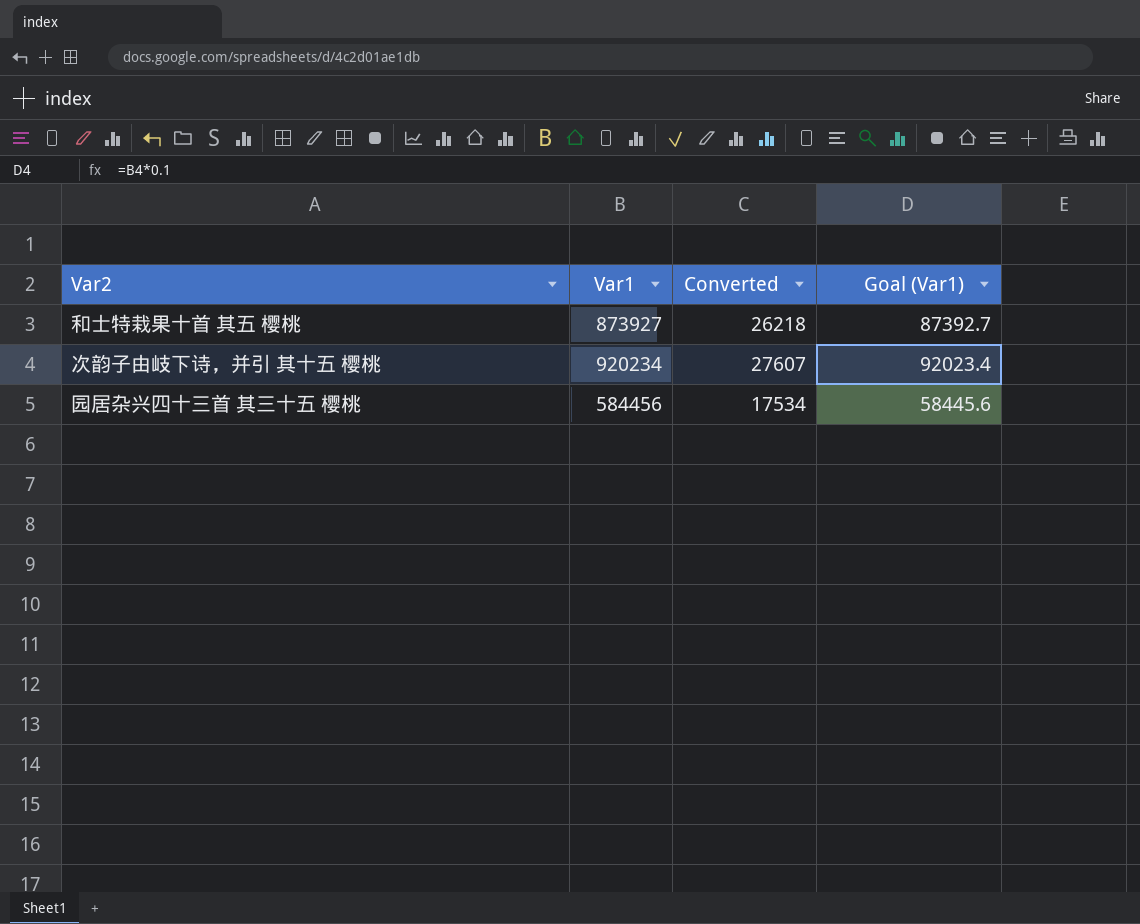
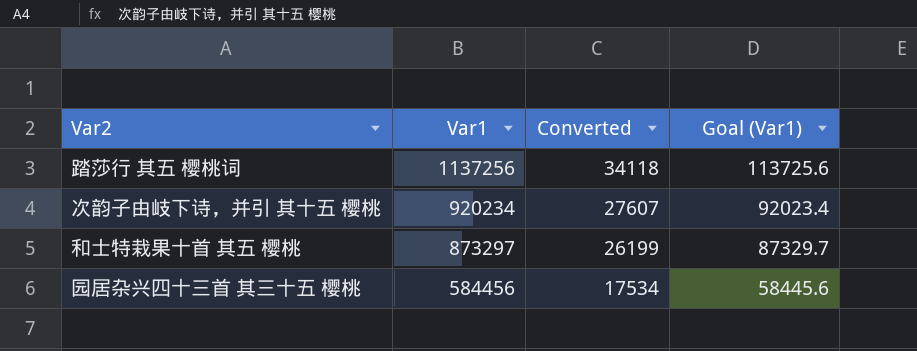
row order: none -> Var1 descending
row 踏莎行 其五 樱桃词: none -> 1137256 | 34118 | 113725.6
和士特栽果十首 其五 樱桃 | Var1: 873927 -> 873297
和士特栽果十首 其五 樱桃 | Converted: 26218 -> 26199
和士特栽果十首 其五 樱桃 | Goal (Var1): 87392.7 -> 87329.7

